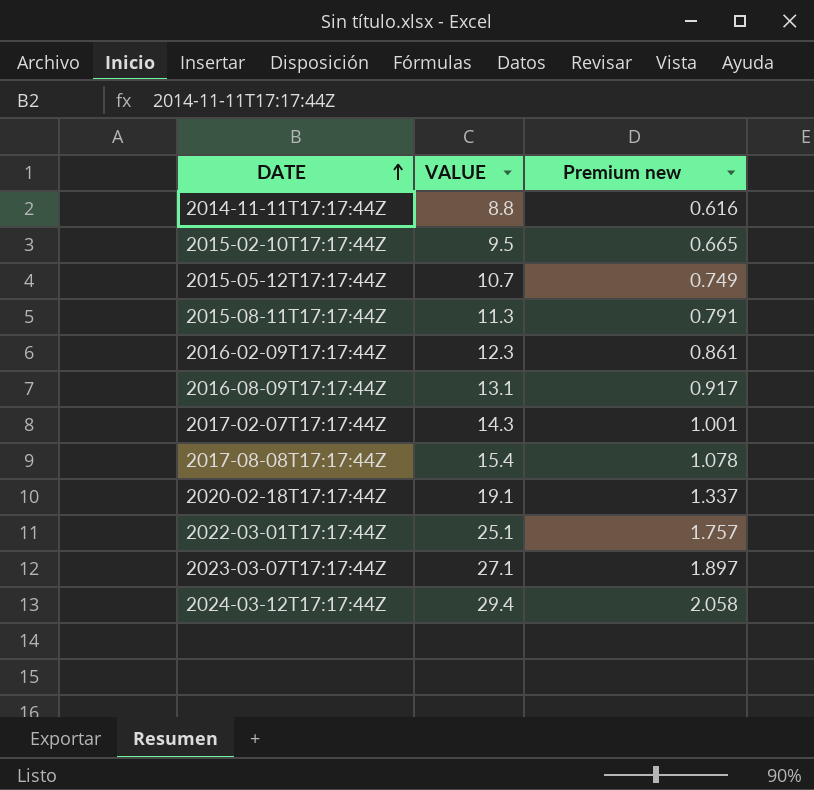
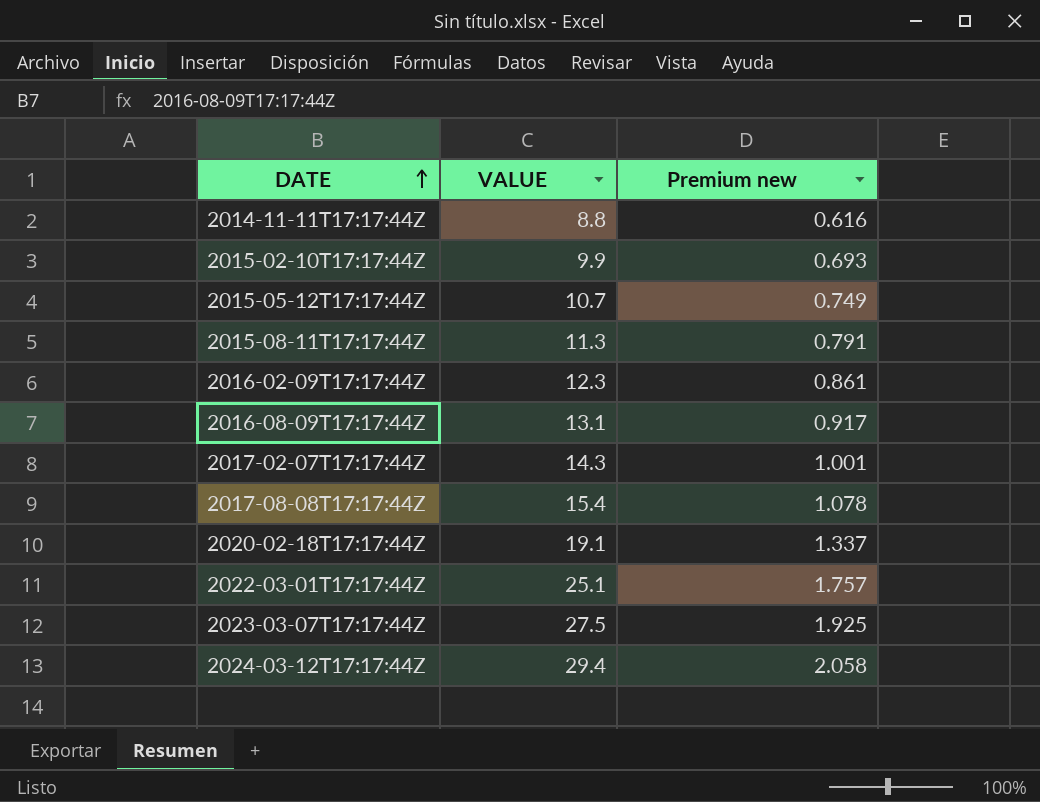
2015-02-10T17:17:44Z | VALUE: 9.5 -> 9.9
2015-02-10T17:17:44Z | Premium new: 0.665 -> 0.693
2023-03-07T17:17:44Z | VALUE: 27.1 -> 27.5
2023-03-07T17:17:44Z | Premium new: 1.897 -> 1.925

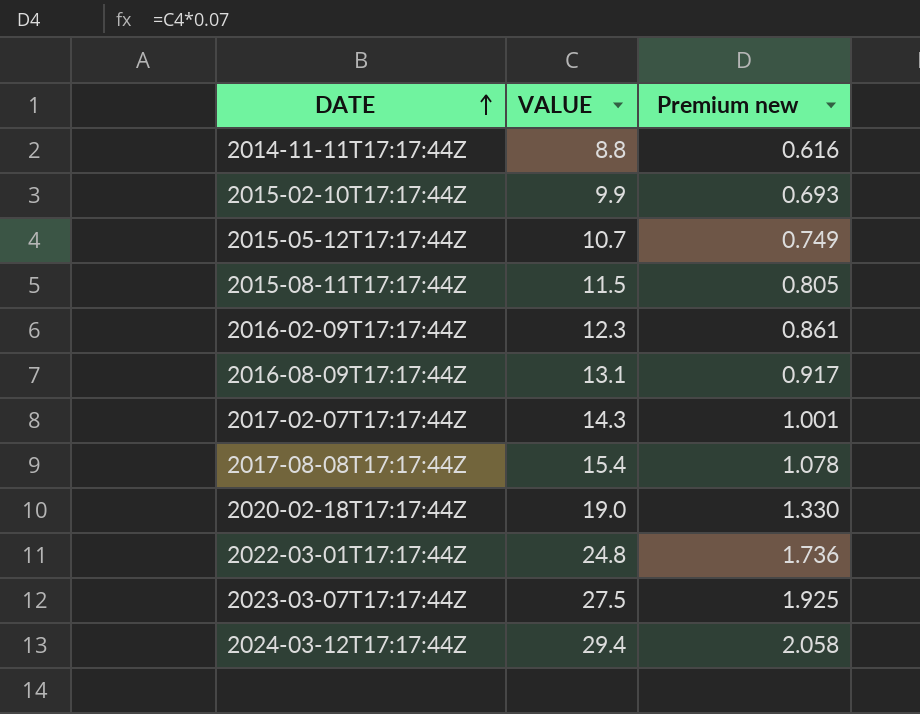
2015-08-11T17:17:44Z | VALUE: 11.3 -> 11.5
2015-08-11T17:17:44Z | Premium new: 0.791 -> 0.805
2020-02-18T17:17:44Z | VALUE: 19.1 -> 19.0
2020-02-18T17:17:44Z | Premium new: 1.337 -> 1.330
2022-03-01T17:17:44Z | VALUE: 25.1 -> 24.8
2022-03-01T17:17:44Z | Premium new: 1.757 -> 1.736

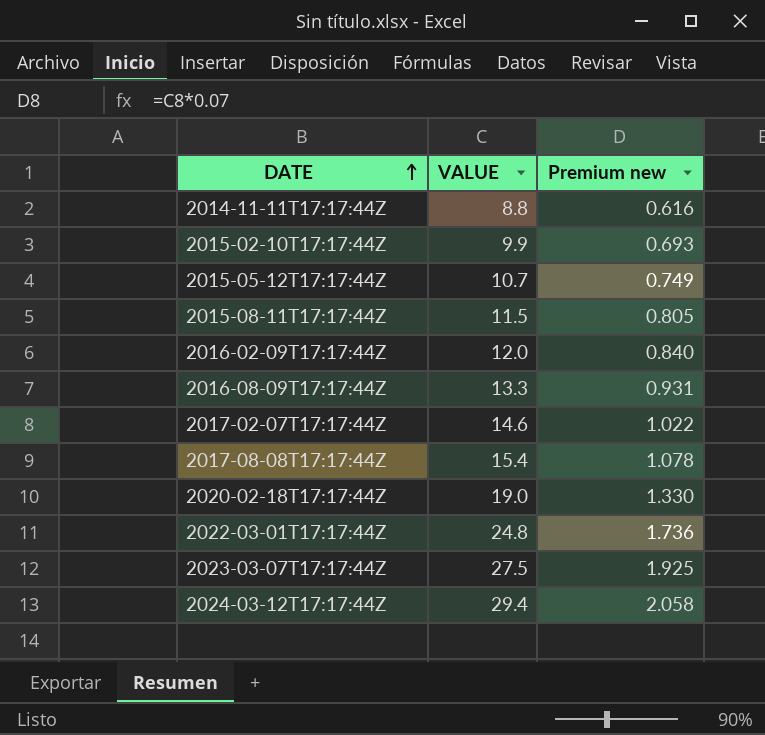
2016-02-09T17:17:44Z | VALUE: 12.3 -> 12.0
2016-02-09T17:17:44Z | Premium new: 0.861 -> 0.840
2016-08-09T17:17:44Z | VALUE: 13.1 -> 13.3
2016-08-09T17:17:44Z | Premium new: 0.917 -> 0.931
2017-02-07T17:17:44Z | VALUE: 14.3 -> 14.6
2017-02-07T17:17:44Z | Premium new: 1.001 -> 1.022

